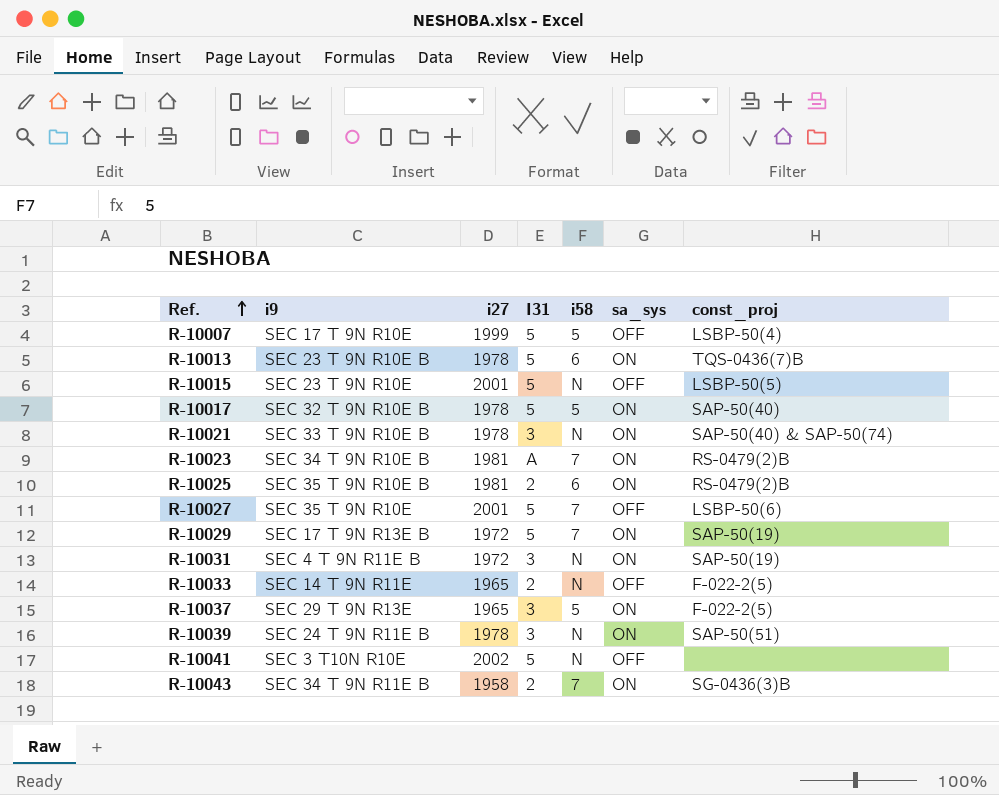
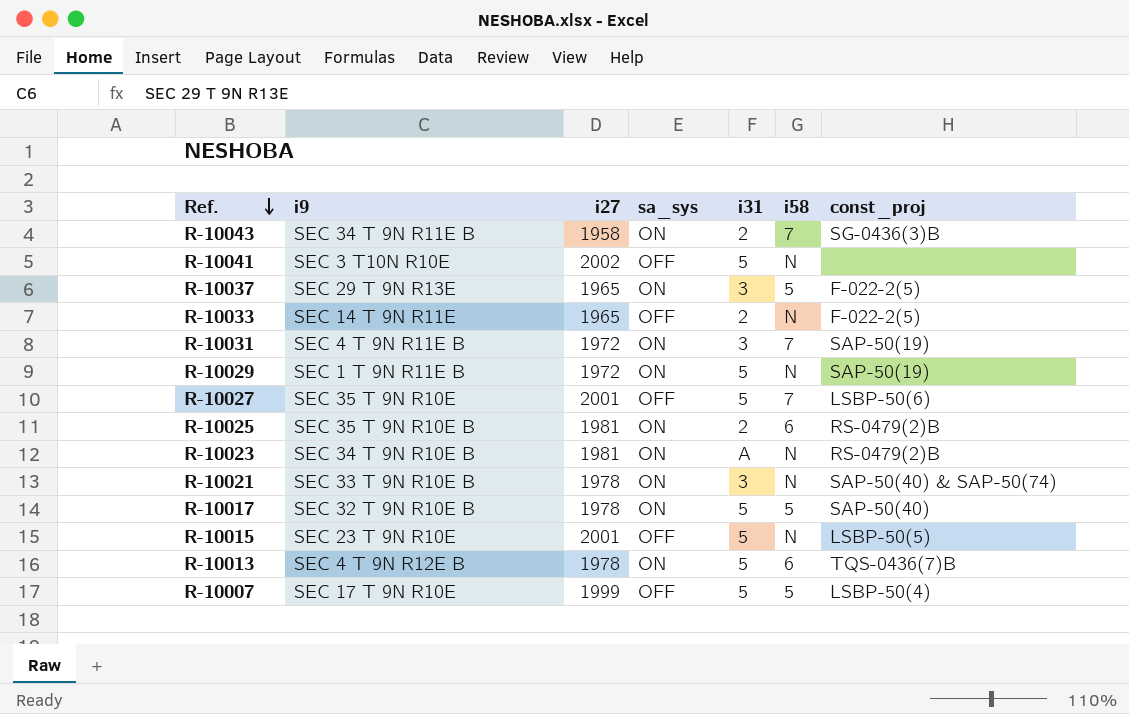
row order: Ref. ascending -> Ref. descending
column sa_sys | position: 6 -> 4
column name: I31 -> i31
row R-10039: SEC 24 T 9N R11E B | 1978 | 3 | N | ON | SAP-50(51) -> none
R-10031 | i58: N -> 7
R-10029 | i9: SEC 17 T 9N R13E B -> SEC 1 T 9N R11E B
R-10029 | i58: 7 -> N
R-10023 | i58: 7 -> N
R-10013 | i9: SEC 23 T 9N R10E B -> SEC 4 T 9N R12E B

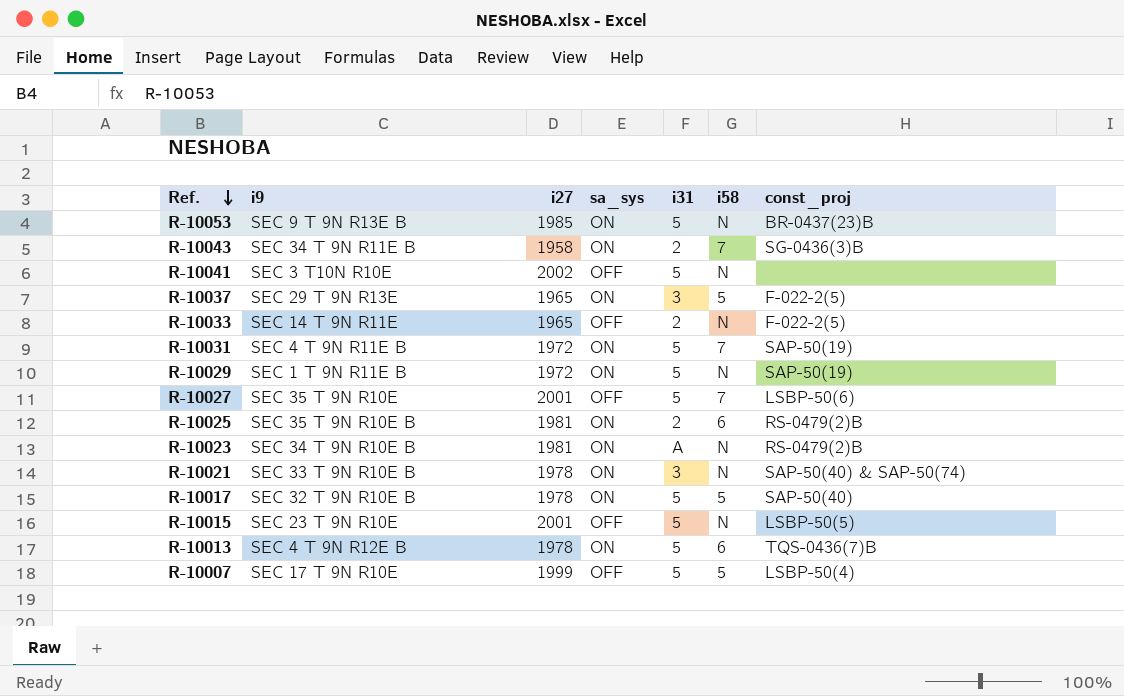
row R-10053: none -> SEC 9 T 9N R13E B | 1985 | ON | 5 | N | BR-0437(23)B
R-10031 | i31: 3 -> 5

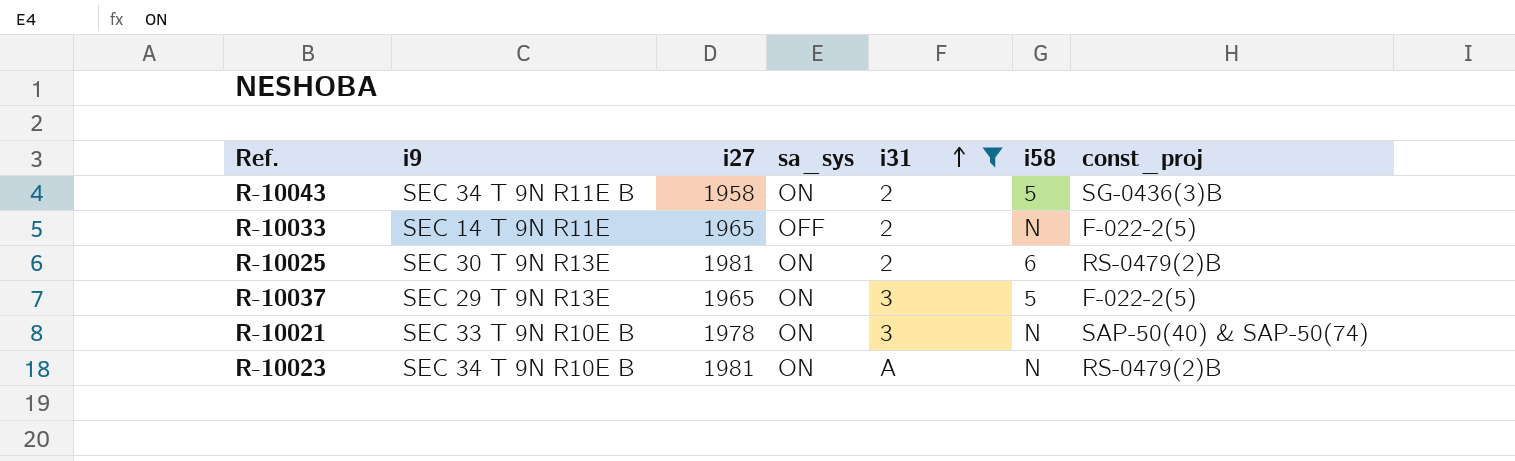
filter: none -> i31 != 5
row order: Ref. descending -> i31 ascending
R-10043 | i58: 7 -> 5
R-10025 | i9: SEC 35 T 9N R10E B -> SEC 30 T 9N R13E

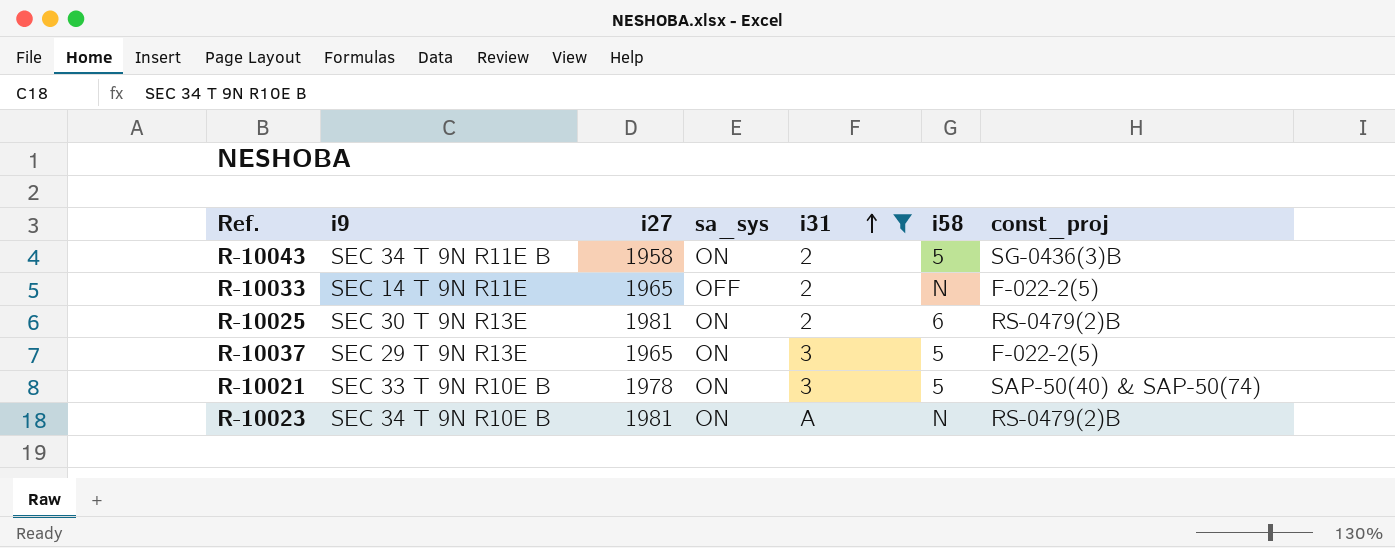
R-10021 | i58: N -> 5

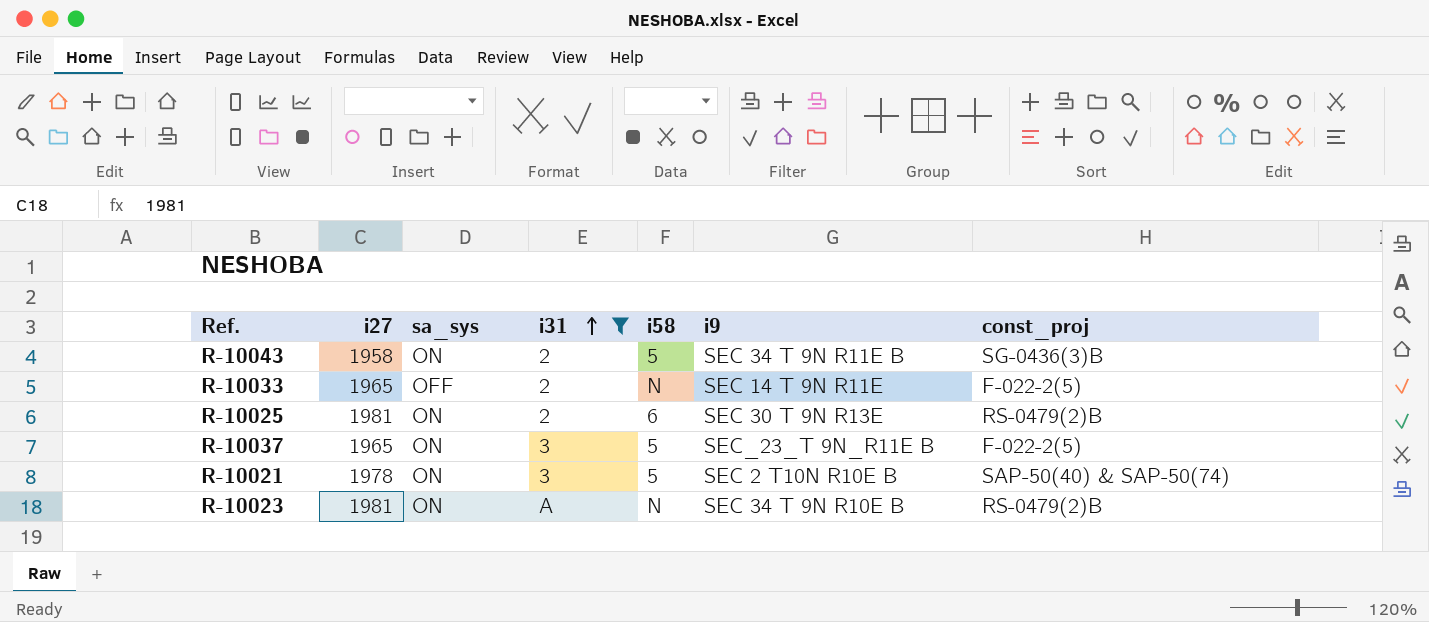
column i9 | position: 2 -> 6
R-10037 | i9: SEC 29 T 9N R13E -> SEC_23_T 9N_R11E B
R-10021 | i9: SEC 33 T 9N R10E B -> SEC 2 T10N R10E B

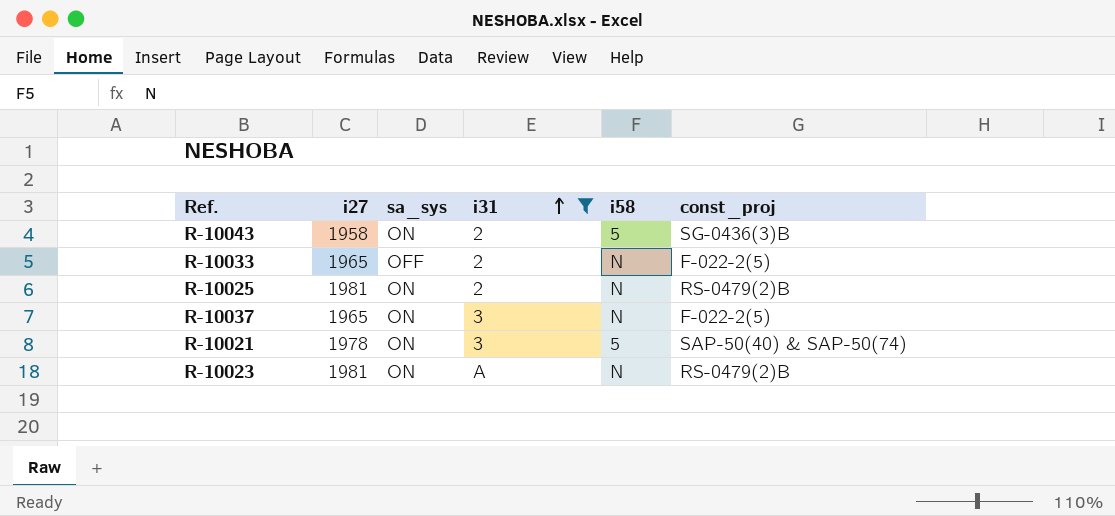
column i9 | position: 6 -> none
R-10025 | i58: 6 -> N
R-10037 | i58: 5 -> N

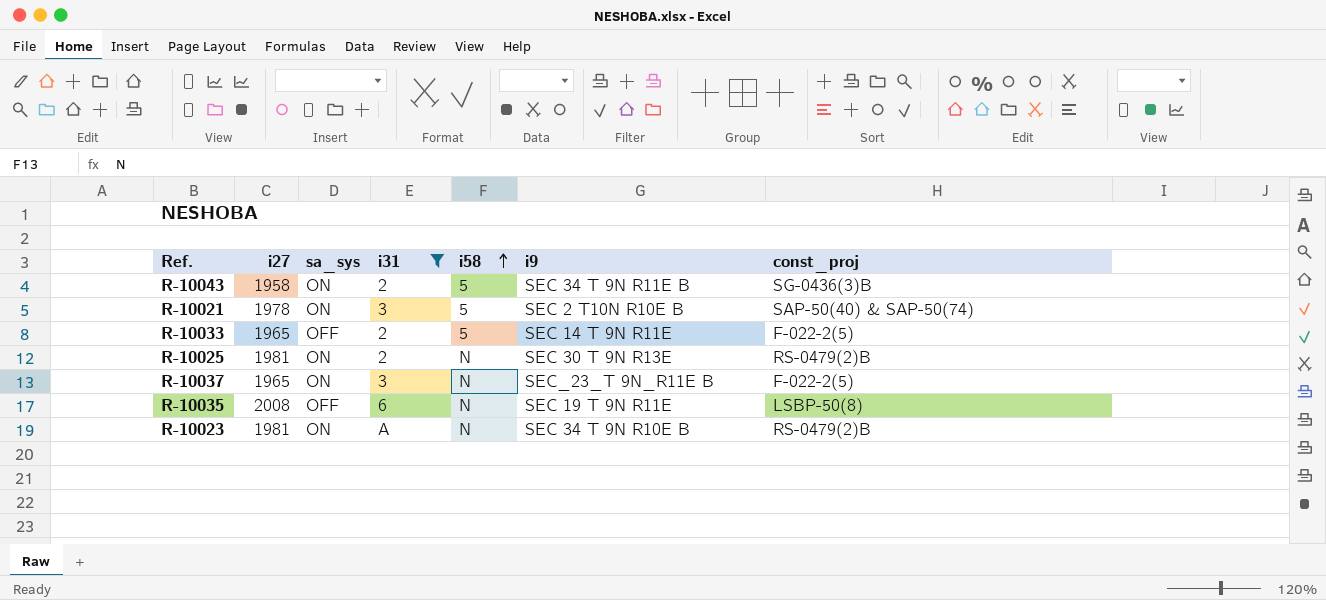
row order: i31 ascending -> i58 ascending
column i9 | position: none -> 6
R-10033 | i58: N -> 5
row R-10035: none -> 2008 | OFF | 6 | N | SEC 19 T 9N R11E | LSBP-50(8)

